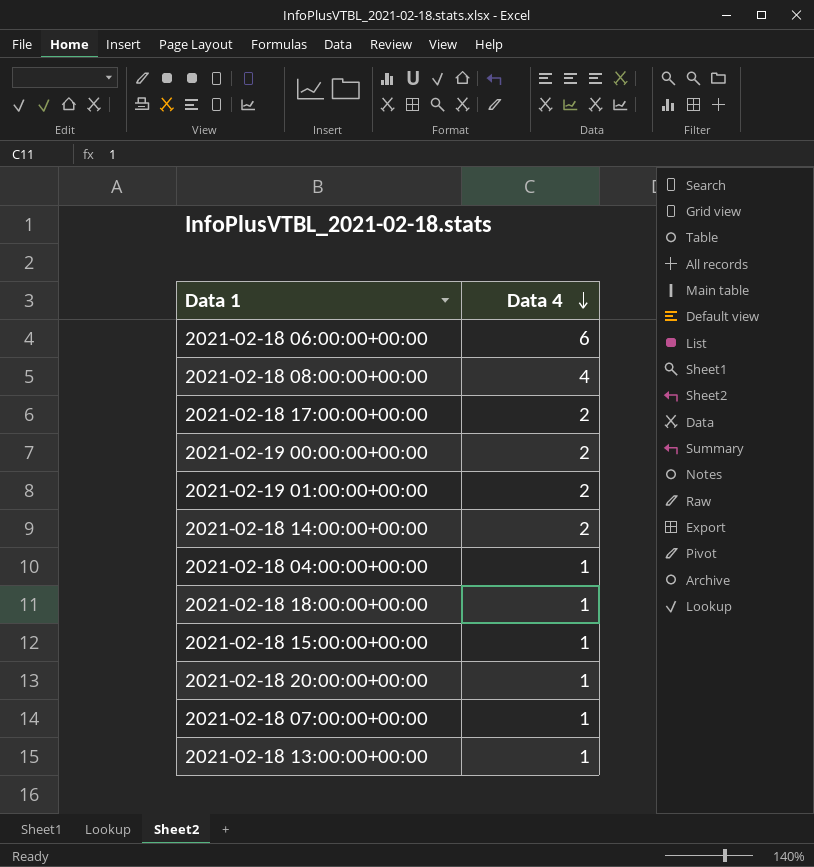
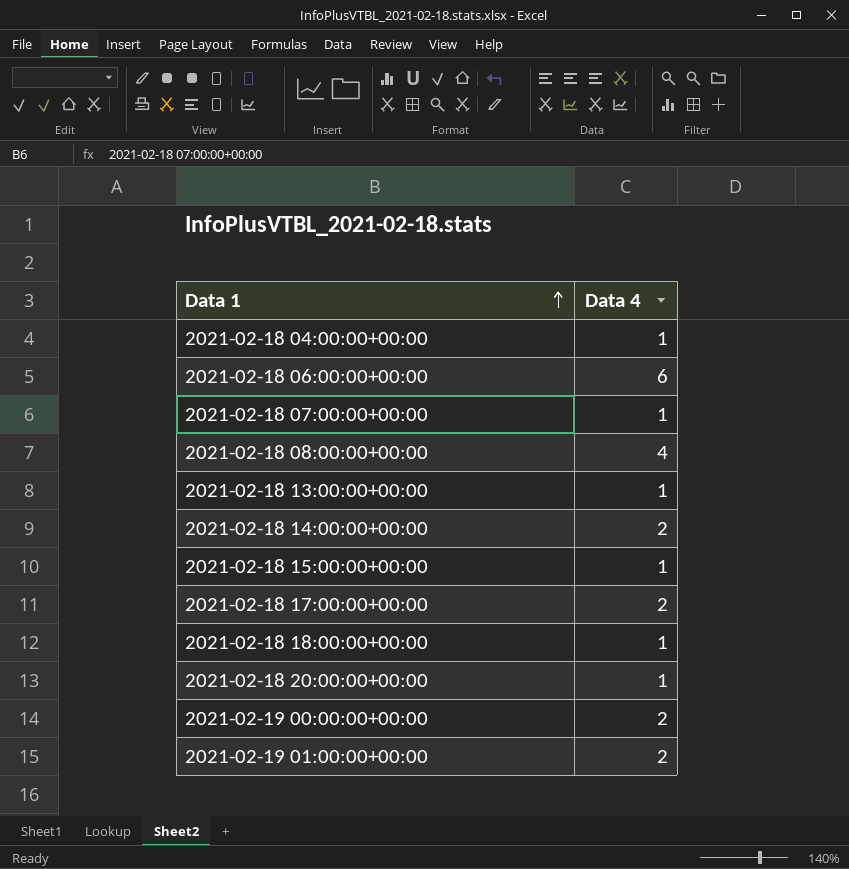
row order: Data 4 descending -> Data 1 ascending

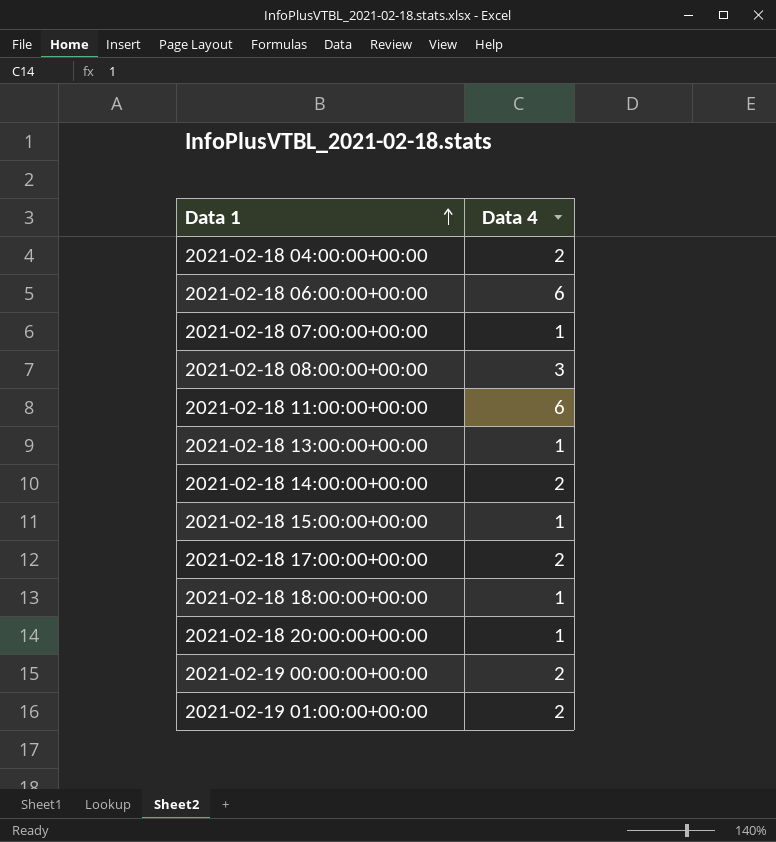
2021-02-18 04:00:00+00:00 | Data 4: 1 -> 2
2021-02-18 08:00:00+00:00 | Data 4: 4 -> 3
row 2021-02-18 11:00:00+00:00: none -> 6

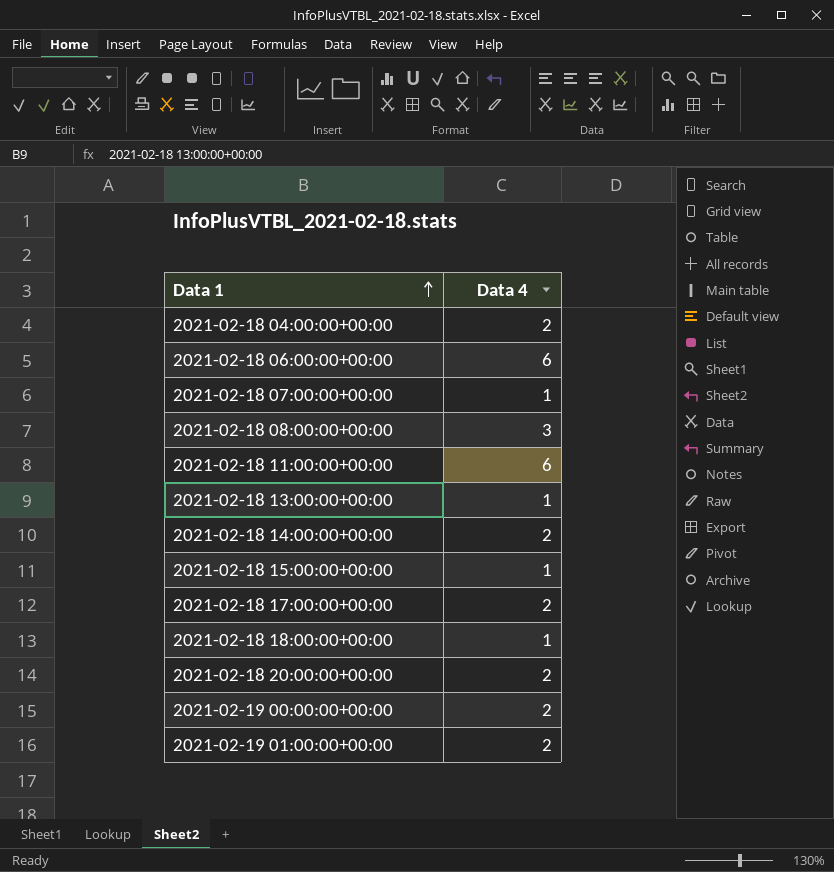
2021-02-18 20:00:00+00:00 | Data 4: 1 -> 2

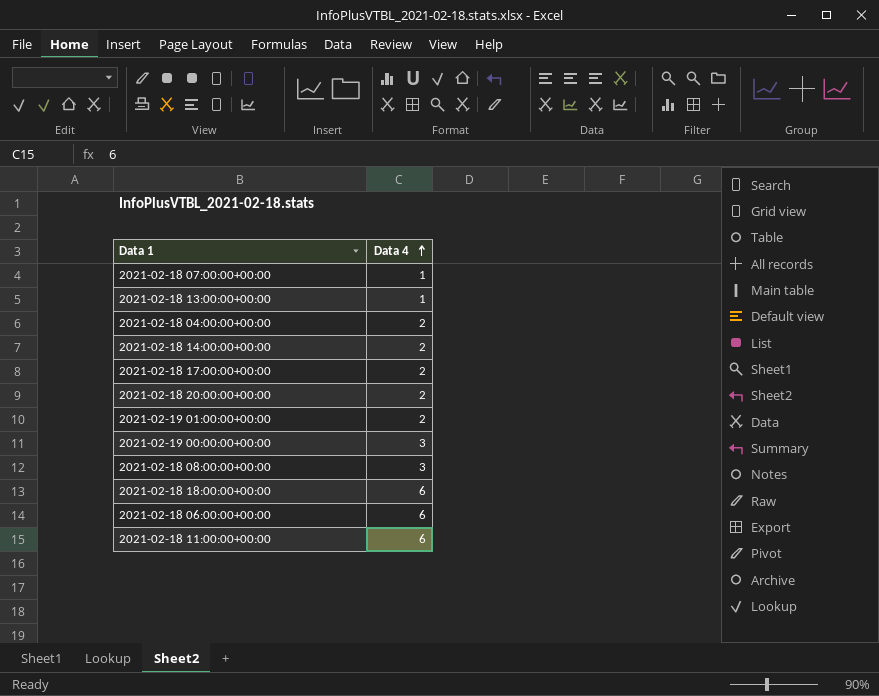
row order: Data 1 ascending -> Data 4 ascending
row 2021-02-18 15:00:00+00:00: 1 -> none
2021-02-19 00:00:00+00:00 | Data 4: 2 -> 3
2021-02-18 18:00:00+00:00 | Data 4: 1 -> 6

